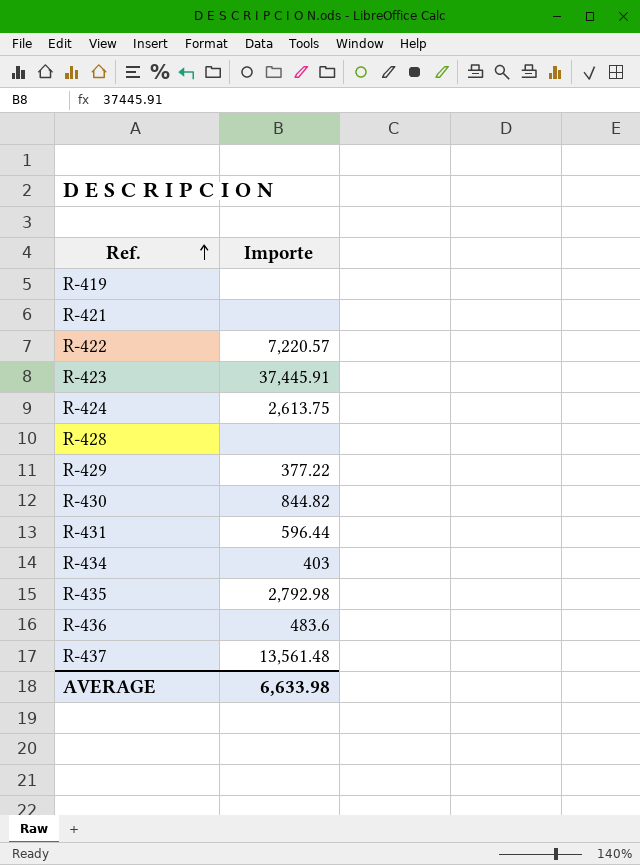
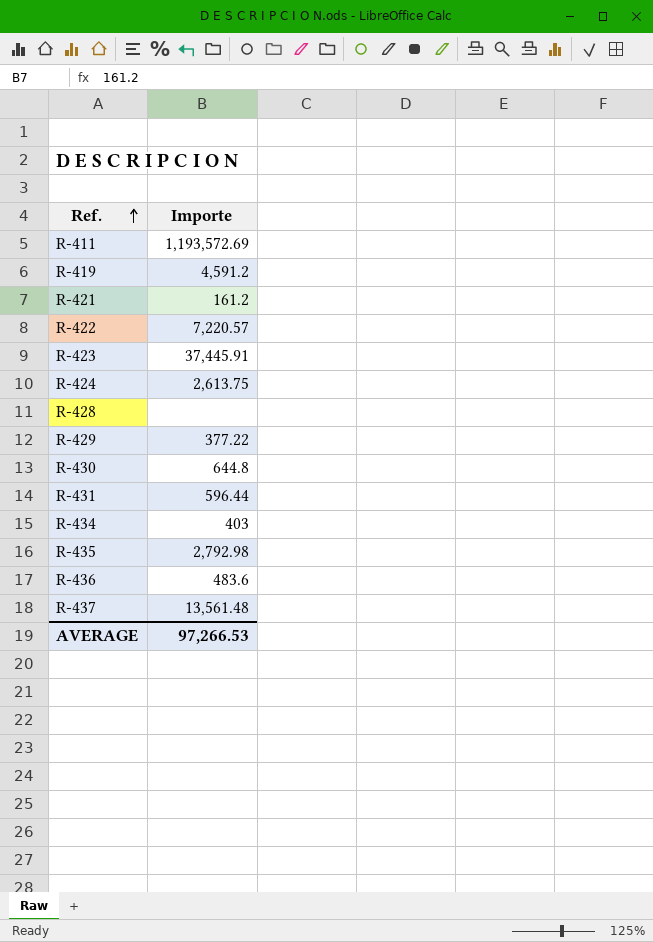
row R-411: none -> 1,193,572.69
R-419 | Importe: none -> 4,591.2
R-421 | Importe: none -> 161.2
R-430 | Importe: 844.82 -> 644.8
AVERAGE | Importe: 6,633.98 -> 97,266.53

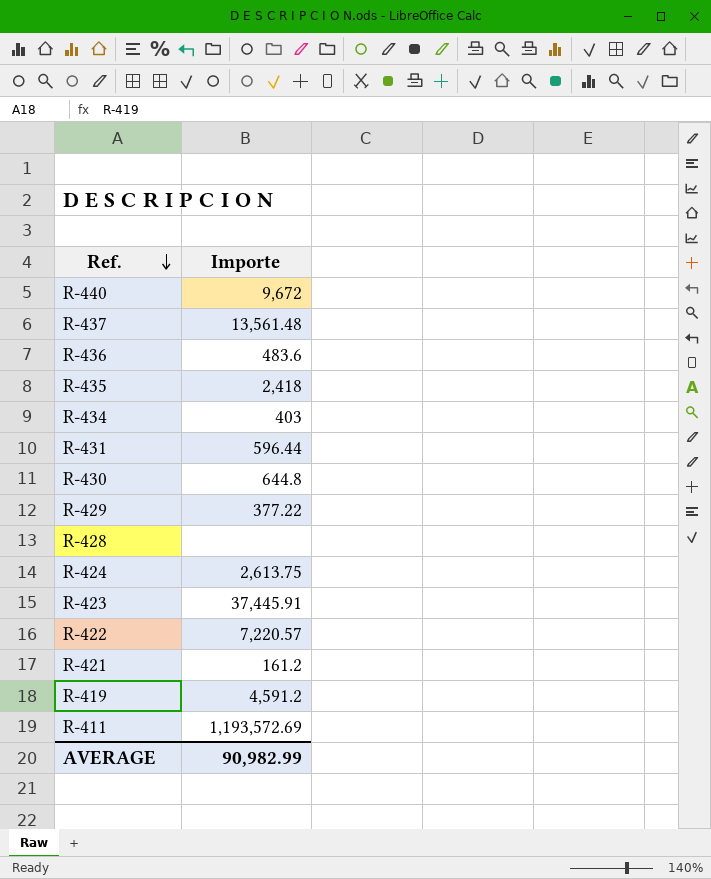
row order: Ref. ascending -> Ref. descending
row R-440: none -> 9,672
R-435 | Importe: 2,792.98 -> 2,418
AVERAGE | Importe: 97,266.53 -> 90,982.99

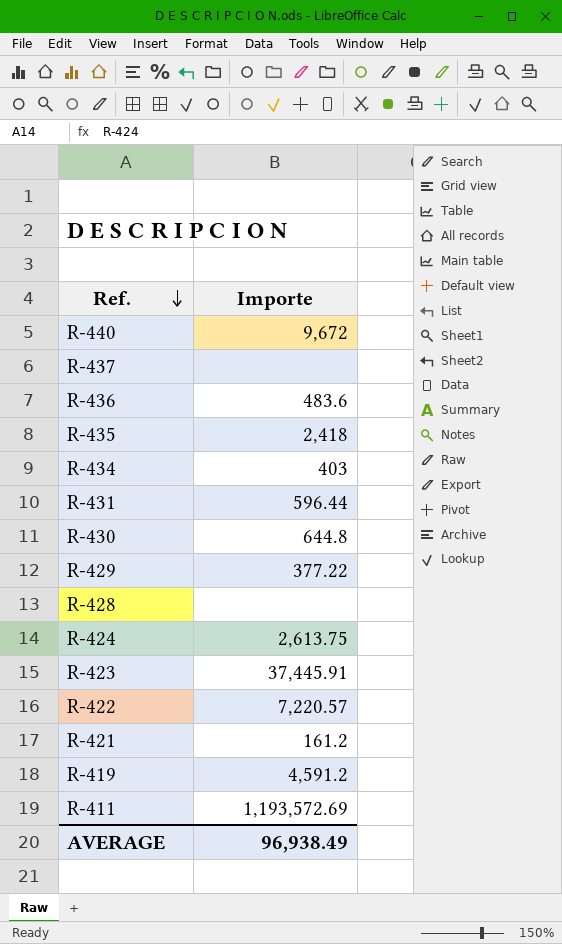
R-437 | Importe: 13,561.48 -> none
AVERAGE | Importe: 90,982.99 -> 96,938.49

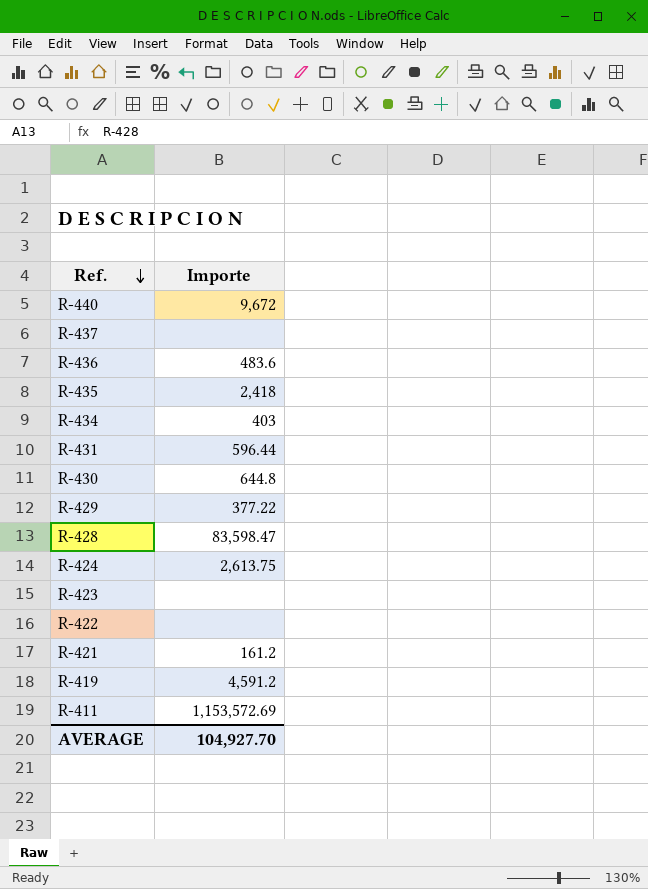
R-428 | Importe: none -> 83,598.47
R-423 | Importe: 37,445.91 -> none
R-422 | Importe: 7,220.57 -> none
R-411 | Importe: 1,193,572.69 -> 1,153,572.69
AVERAGE | Importe: 96,938.49 -> 104,927.70

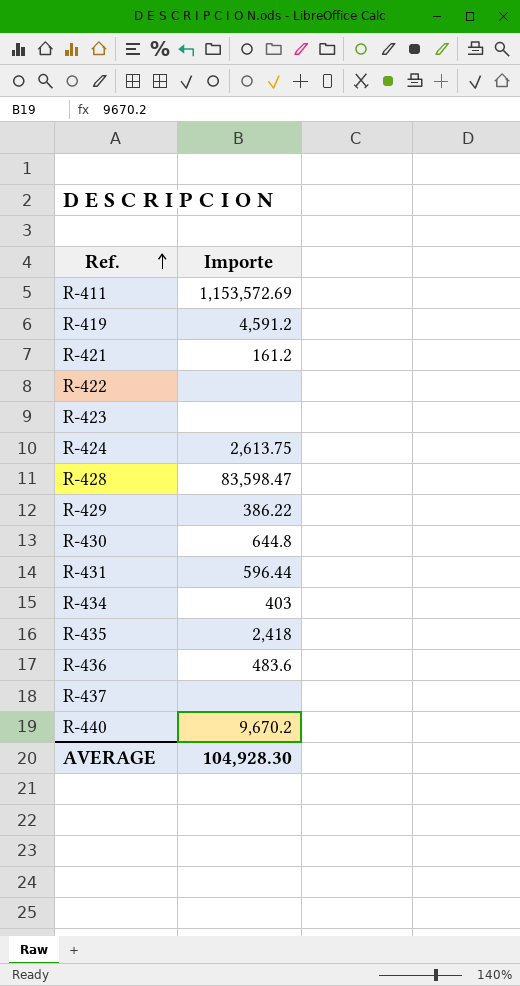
row order: Ref. descending -> Ref. ascending
R-429 | Importe: 377.22 -> 386.22
R-440 | Importe: 9,672 -> 9,670.2
AVERAGE | Importe: 104,927.70 -> 104,928.30

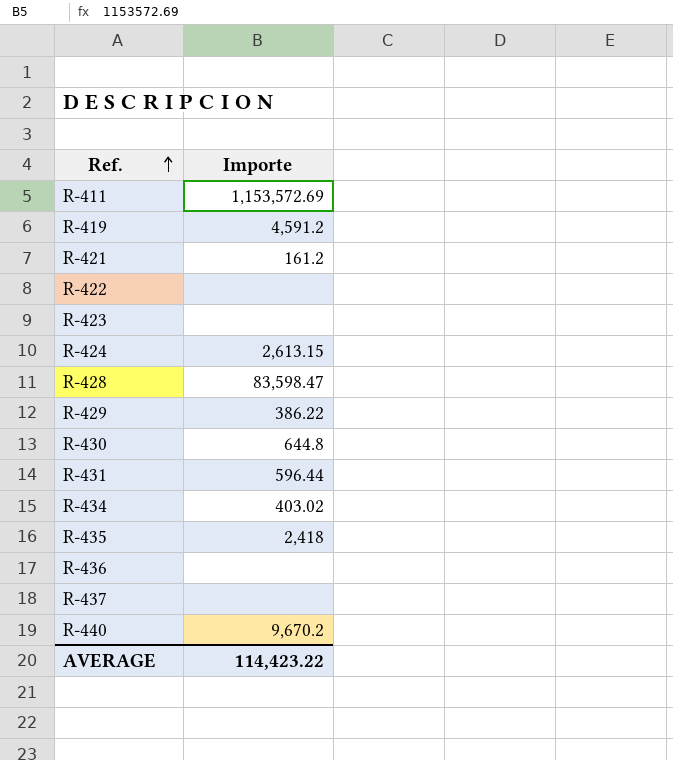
R-424 | Importe: 2,613.75 -> 2,613.15
R-434 | Importe: 403 -> 403.02
R-436 | Importe: 483.6 -> none
AVERAGE | Importe: 104,928.30 -> 114,423.22

